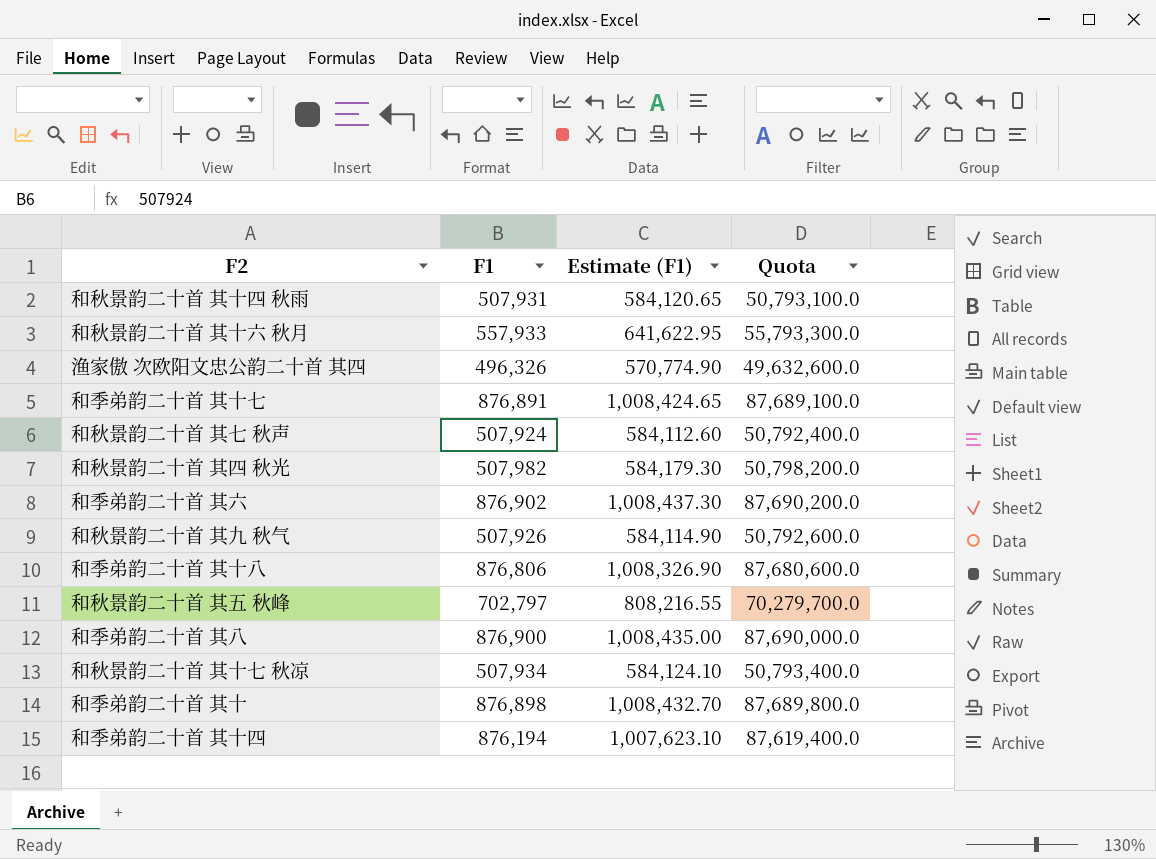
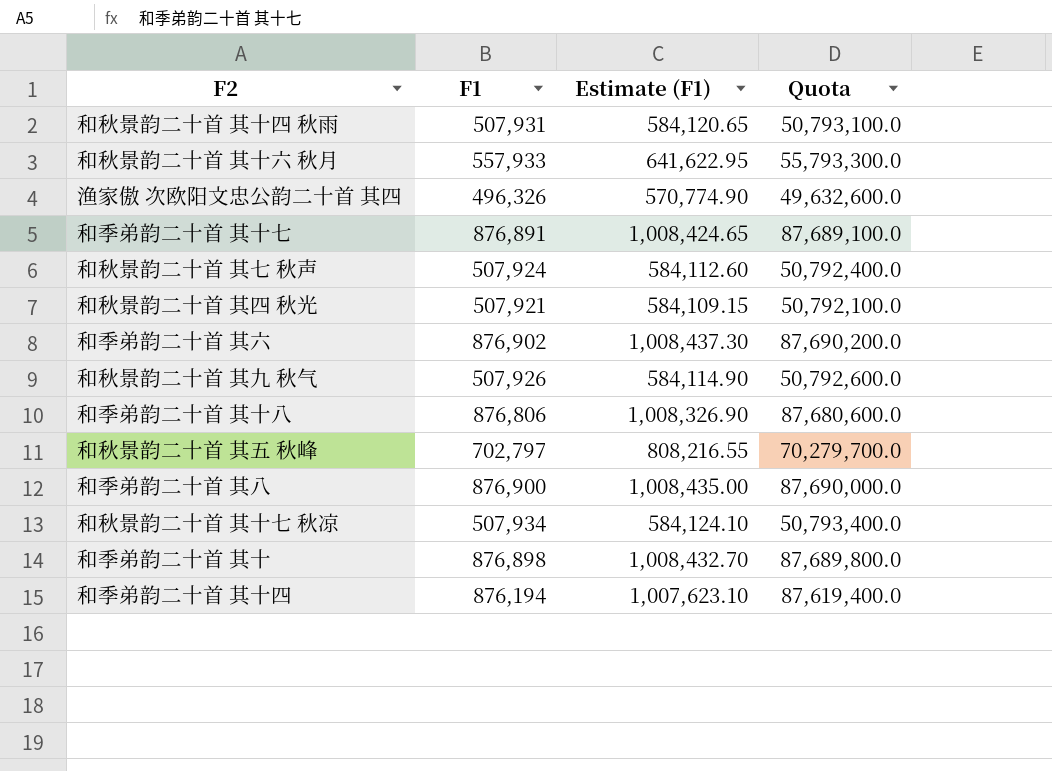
和秋景韵二十首 其四 秋光 | F1: 507,982 -> 507,921
和秋景韵二十首 其四 秋光 | Estimate (F1): 584,179.30 -> 584,109.15
和秋景韵二十首 其四 秋光 | Quota: 50,798,200.0 -> 50,792,100.0

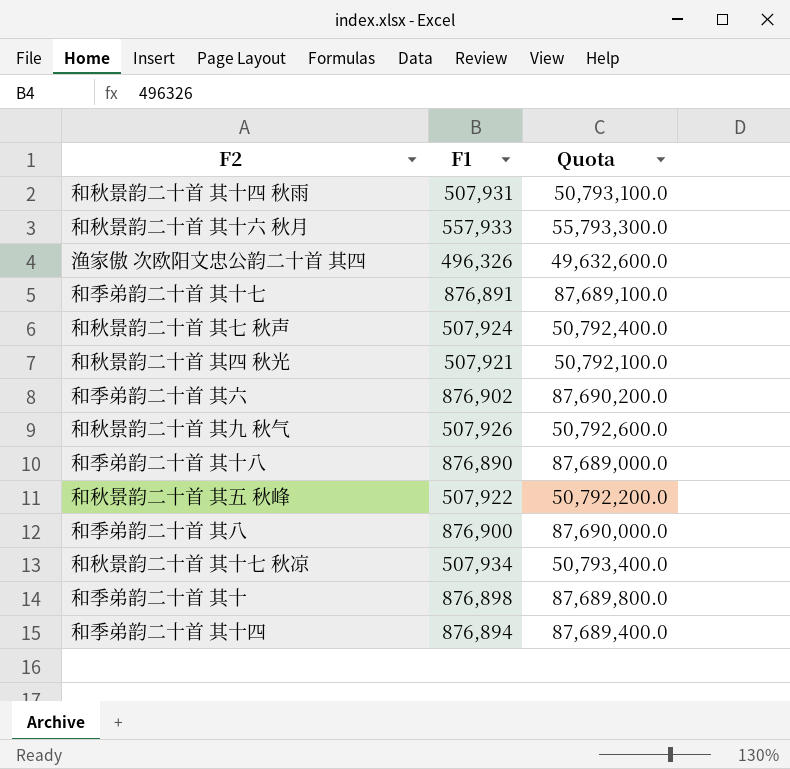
column Estimate (F1) | formula: [F1] * 1.15 -> none
和季弟韵二十首 其十八 | F1: 876,806 -> 876,890
和季弟韵二十首 其十八 | Quota: 87,680,600.0 -> 87,689,000.0
和秋景韵二十首 其五 秋峰 | F1: 702,797 -> 507,922
和秋景韵二十首 其五 秋峰 | Quota: 70,279,700.0 -> 50,792,200.0
和季弟韵二十首 其十四 | F1: 876,194 -> 876,894
和季弟韵二十首 其十四 | Quota: 87,619,400.0 -> 87,689,400.0

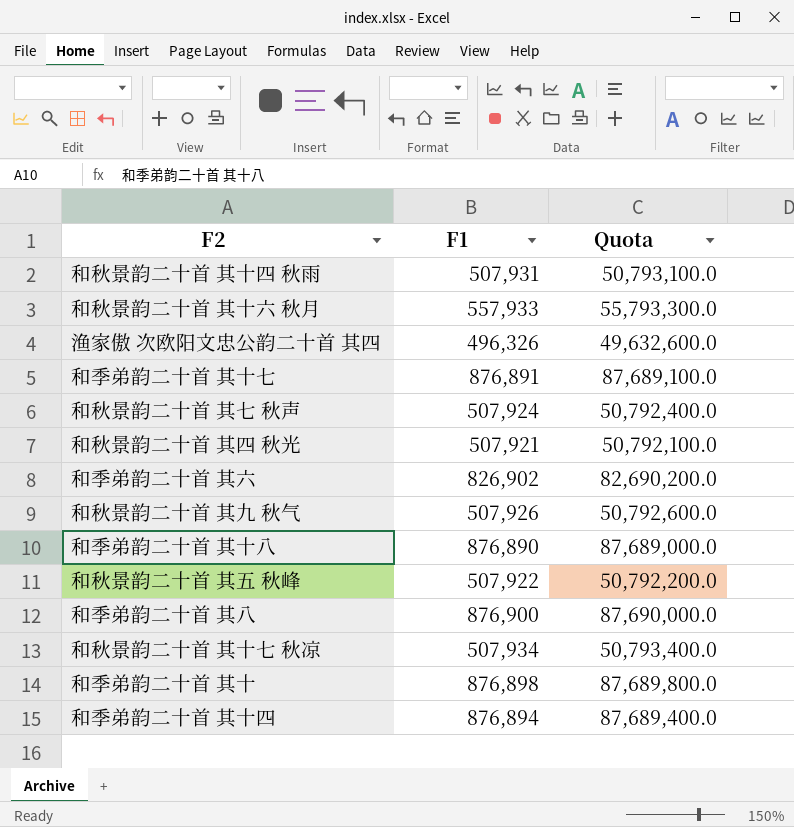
和季弟韵二十首 其六 | F1: 876,902 -> 826,902
和季弟韵二十首 其六 | Quota: 87,690,200.0 -> 82,690,200.0

